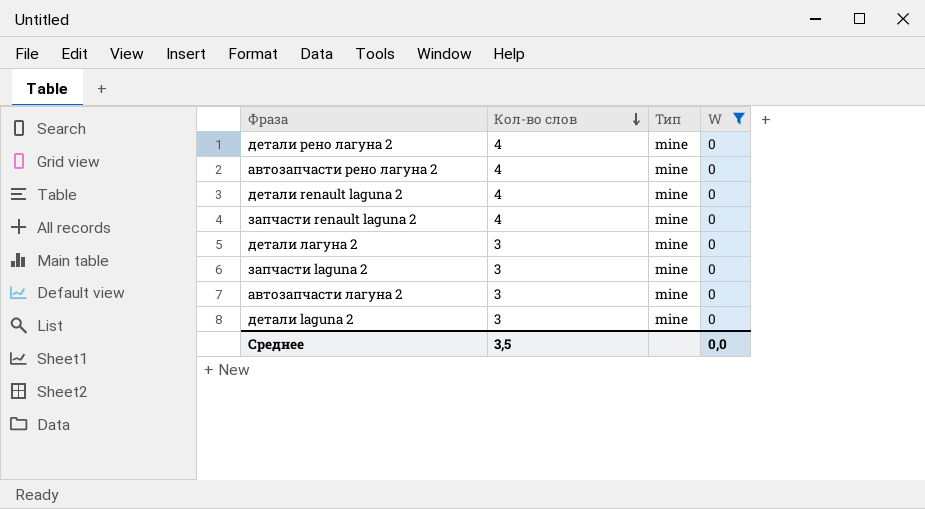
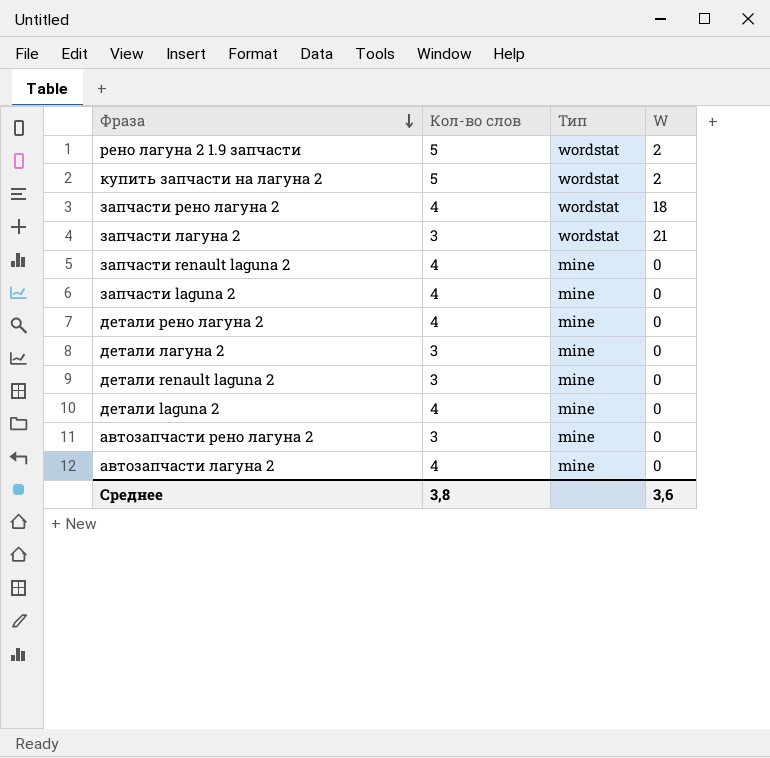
filter: W = 0 -> none
row order: Кол-во слов descending -> Фраза descending
запчасти laguna 2 | Кол-во слов: 3 -> 4
детали renault laguna 2 | Кол-во слов: 4 -> 3
детали laguna 2 | Кол-во слов: 3 -> 4
автозапчасти рено лагуна 2 | Кол-во слов: 4 -> 3
автозапчасти лагуна 2 | Кол-во слов: 3 -> 4
Среднее | Кол-во слов: 3,5 -> 3,8
Среднее | W: 0,0 -> 3,6

